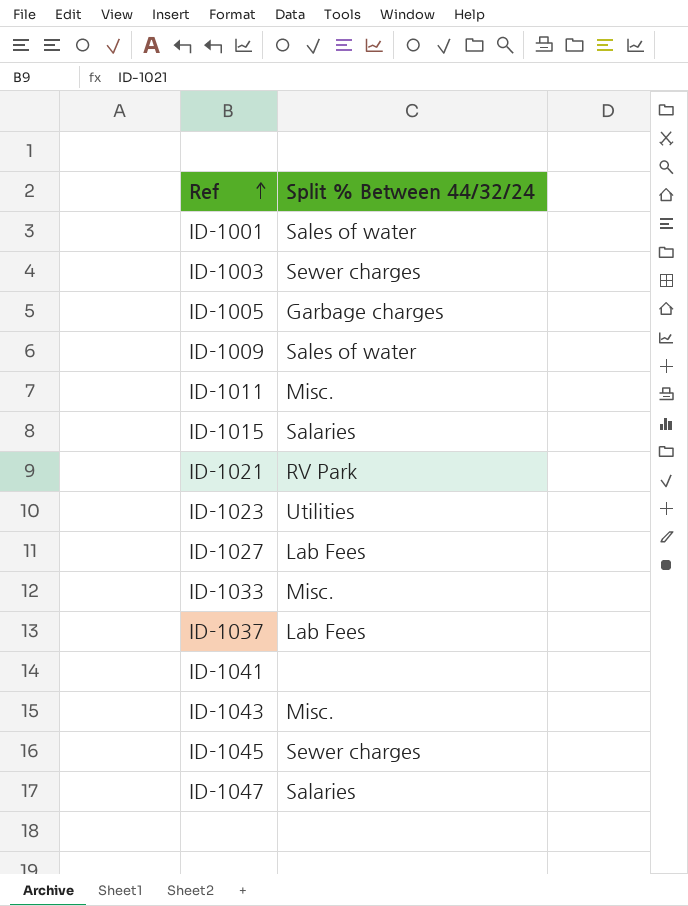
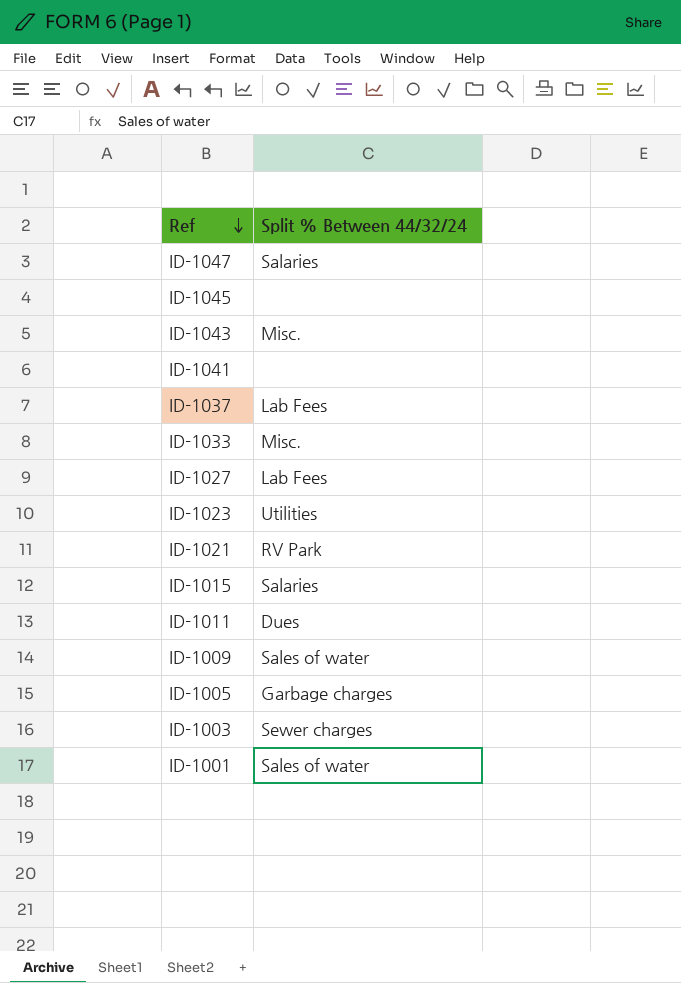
row order: Ref ascending -> Ref descending
ID-1045 | Split % Between 44/32/24: Sewer charges -> none
ID-1011 | Split % Between 44/32/24: Misc. -> Dues

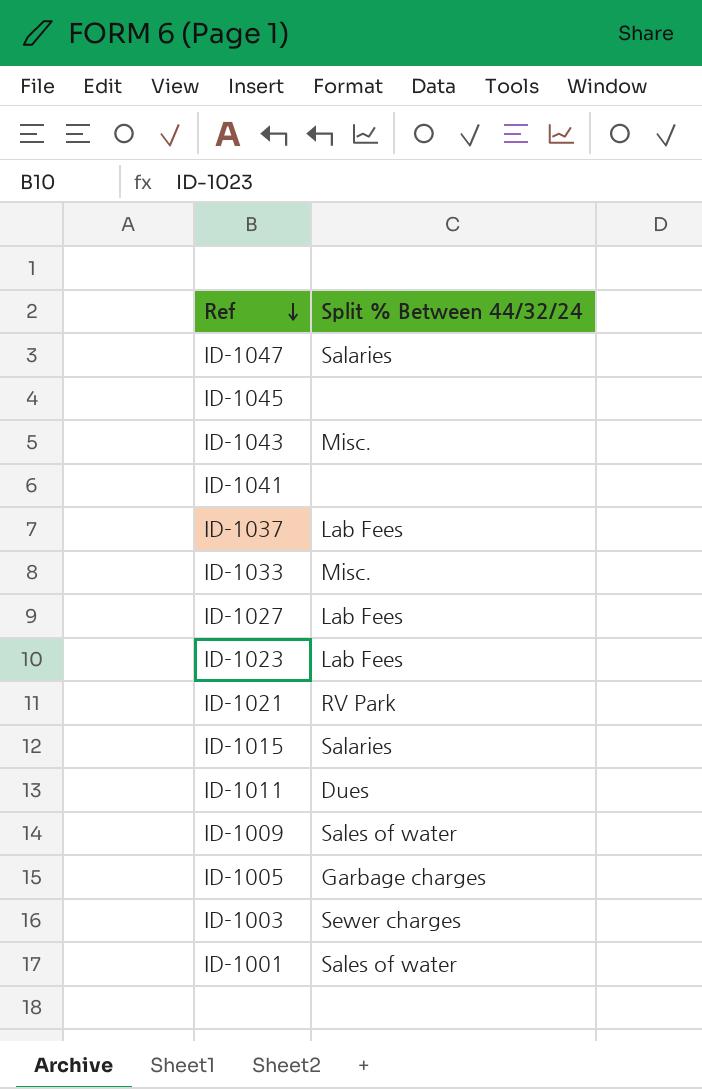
ID-1023 | Split % Between 44/32/24: Utilities -> Lab Fees

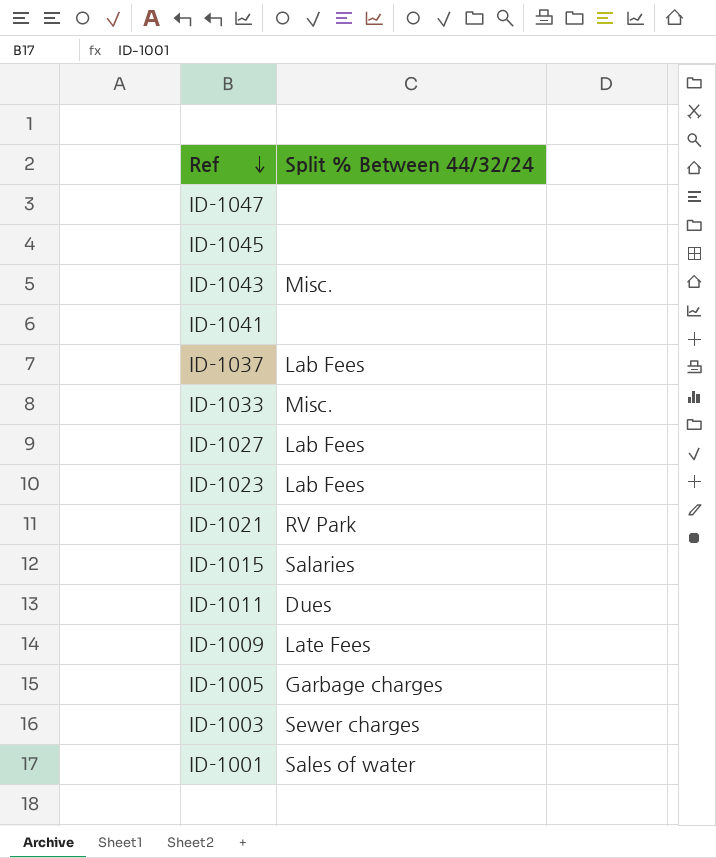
ID-1047 | Split % Between 44/32/24: Salaries -> none
ID-1009 | Split % Between 44/32/24: Sales of water -> Late Fees

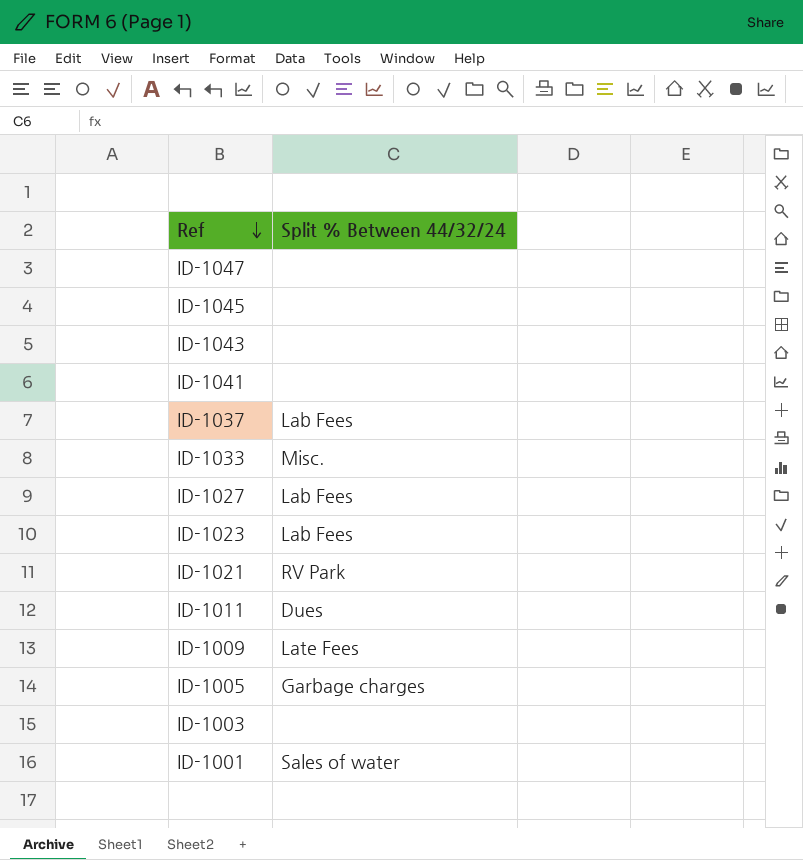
row ID-1015: Salaries -> none
ID-1043 | Split % Between 44/32/24: Misc. -> none
ID-1003 | Split % Between 44/32/24: Sewer charges -> none

